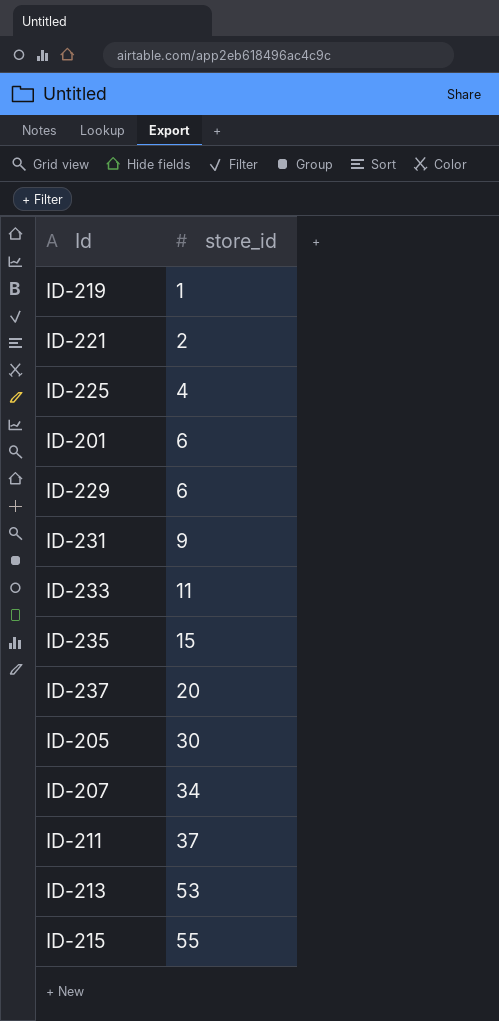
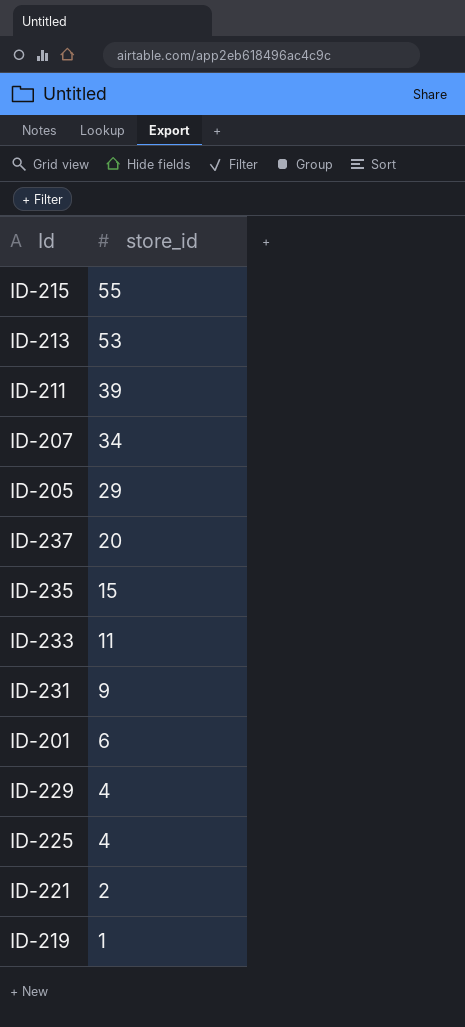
row order: store_id ascending -> store_id descending
ID-211 | store_id: 37 -> 39
ID-205 | store_id: 30 -> 29
ID-229 | store_id: 6 -> 4

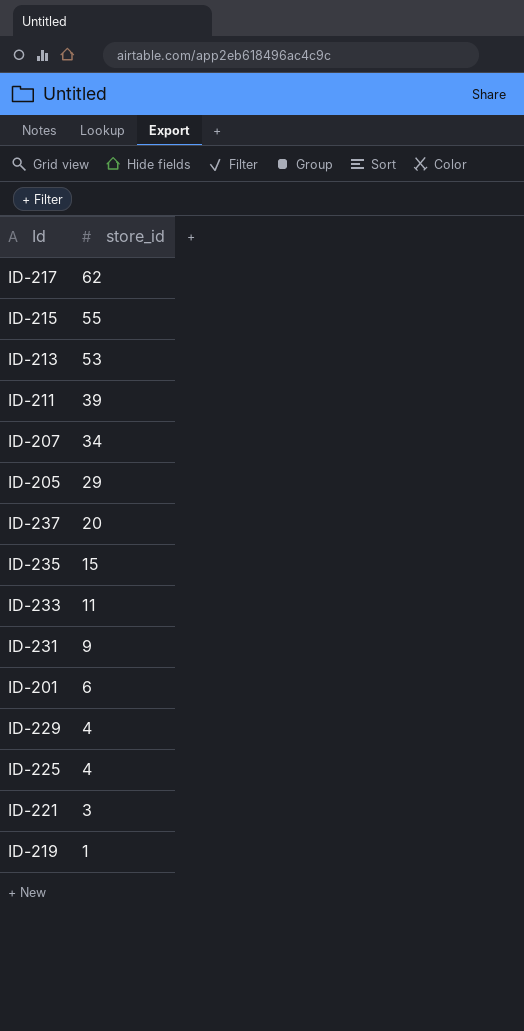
row ID-217: none -> 62
ID-221 | store_id: 2 -> 3

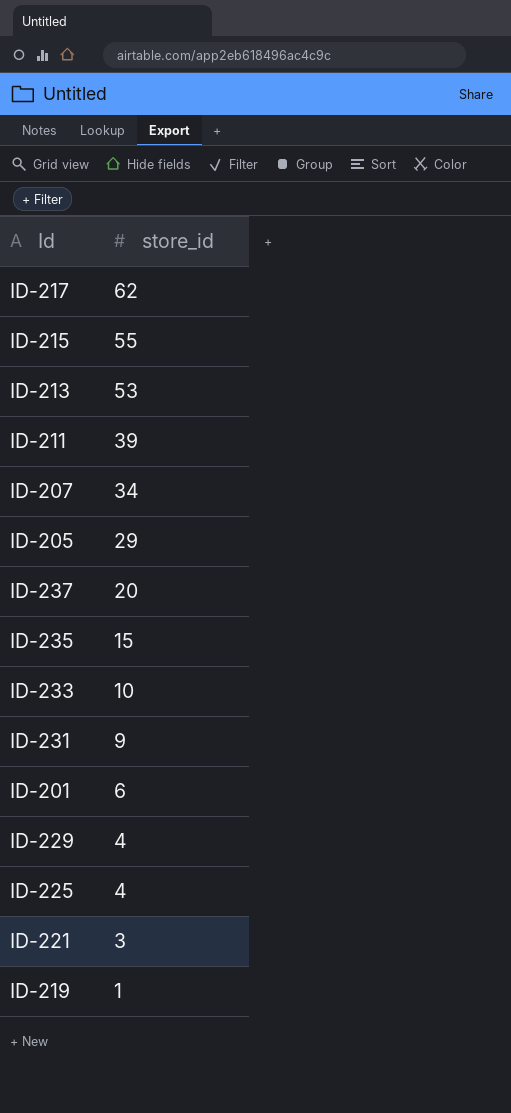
ID-233 | store_id: 11 -> 10

